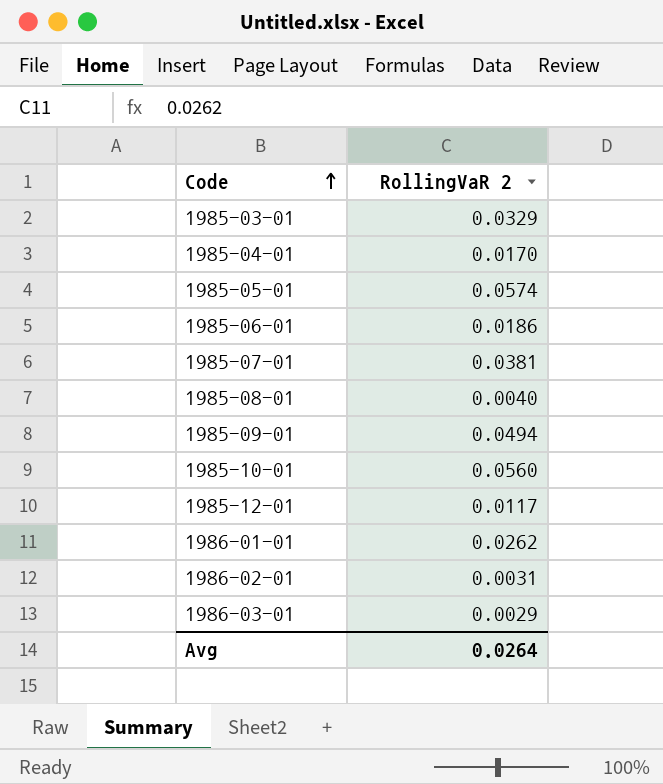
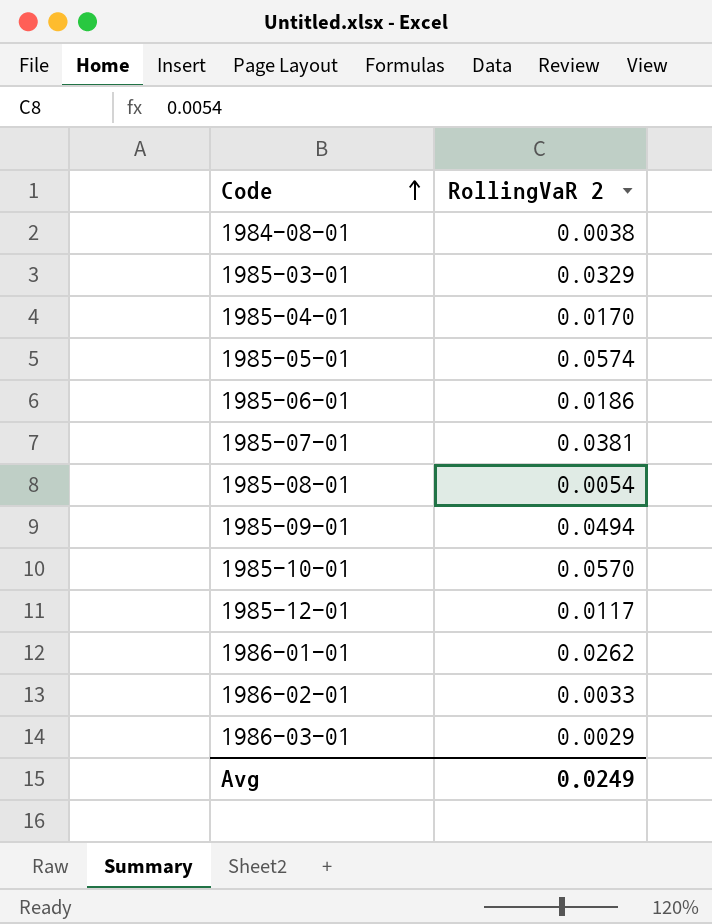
row 1984-08-01: none -> 0.0038
1985-08-01 | RollingVaR 2: 0.0040 -> 0.0054
1985-10-01 | RollingVaR 2: 0.0560 -> 0.0570
1986-02-01 | RollingVaR 2: 0.0031 -> 0.0033
Avg | RollingVaR 2: 0.0264 -> 0.0249

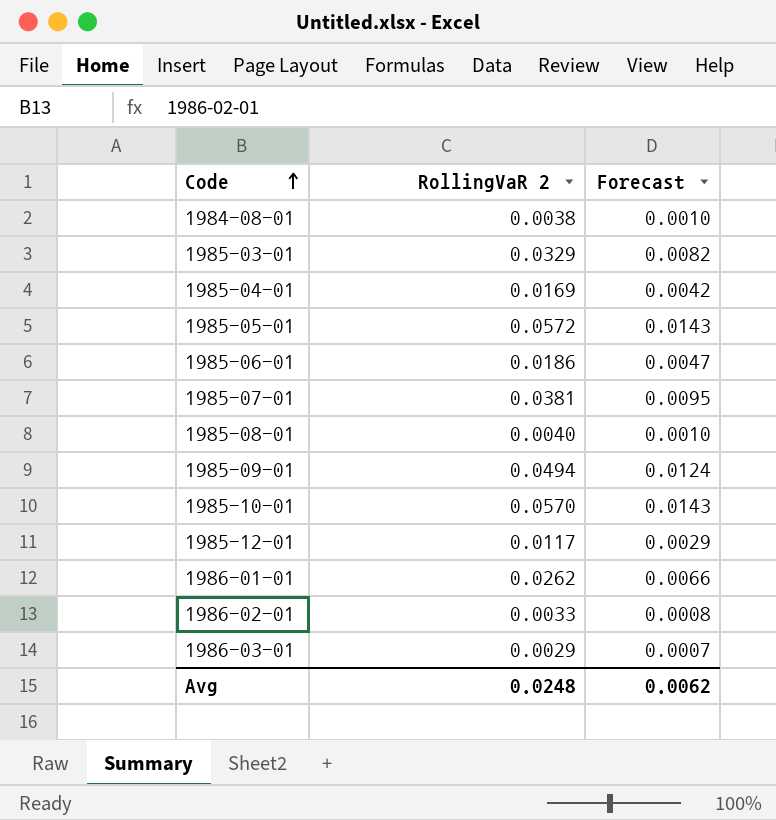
column Forecast | formula: none -> [RollingVaR 2] * 0.25
1985-04-01 | RollingVaR 2: 0.0170 -> 0.0169
1985-05-01 | RollingVaR 2: 0.0574 -> 0.0572
1985-08-01 | RollingVaR 2: 0.0054 -> 0.0040
Avg | RollingVaR 2: 0.0249 -> 0.0248

